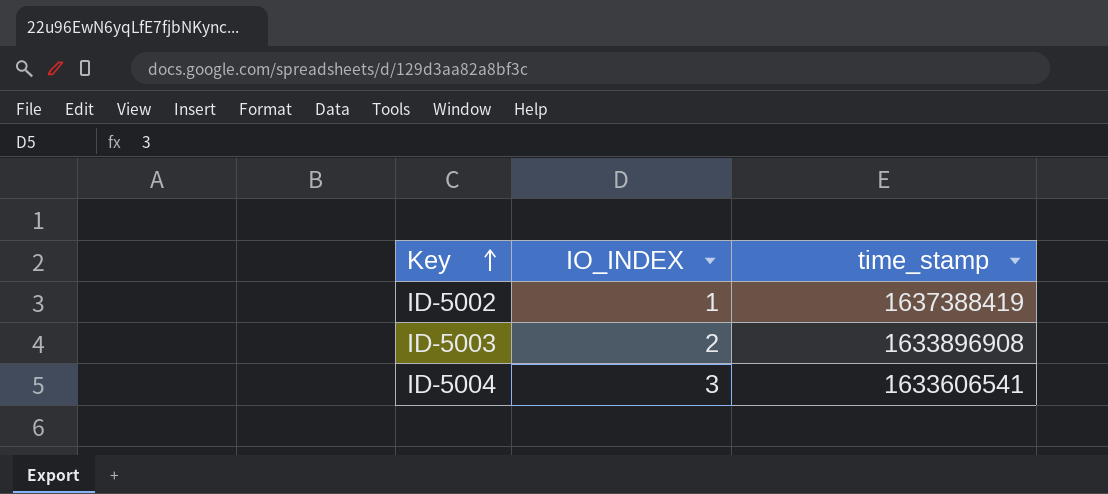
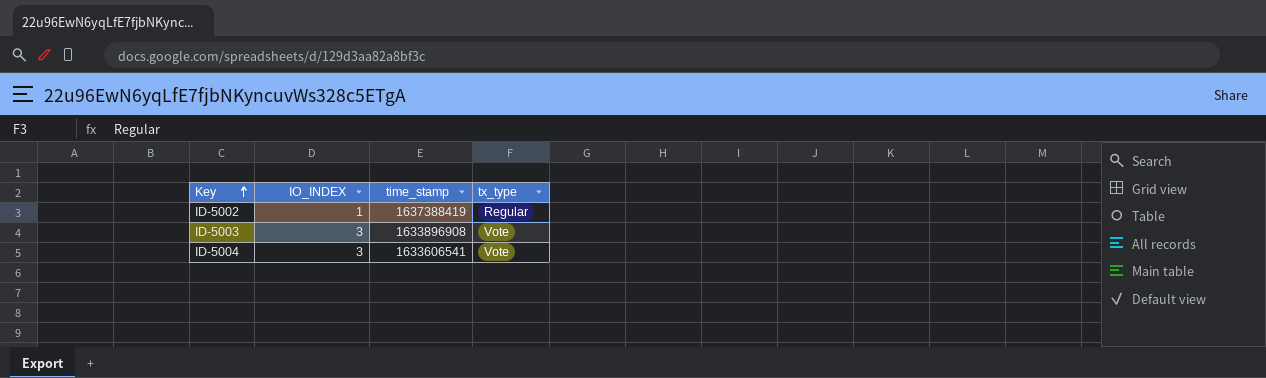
column tx_type | position: none -> 4
ID-5003 | IO_INDEX: 2 -> 3

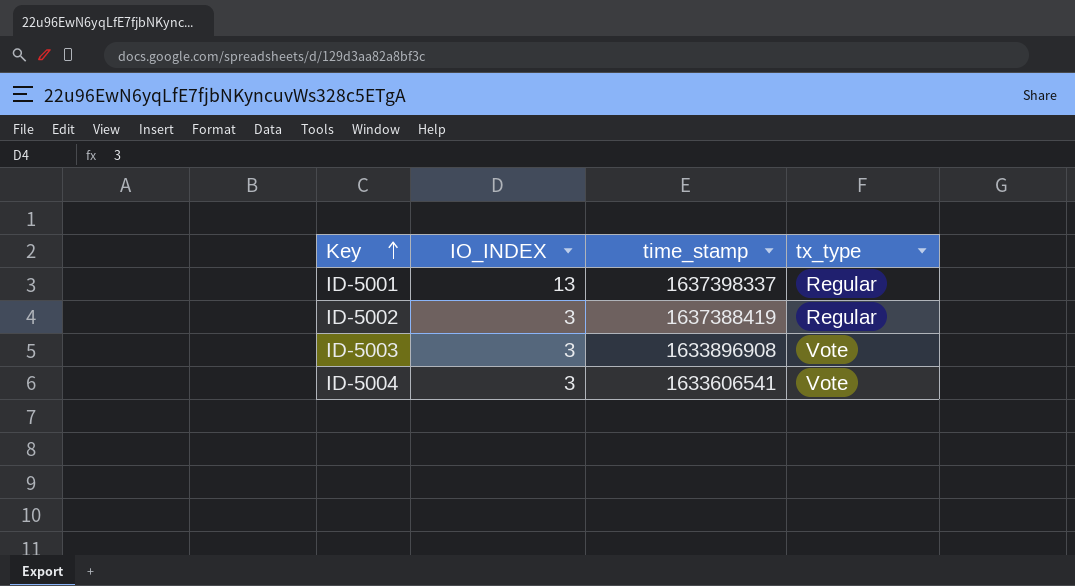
row ID-5001: none -> 13 | 1637398337 | Regular
ID-5002 | IO_INDEX: 1 -> 3

